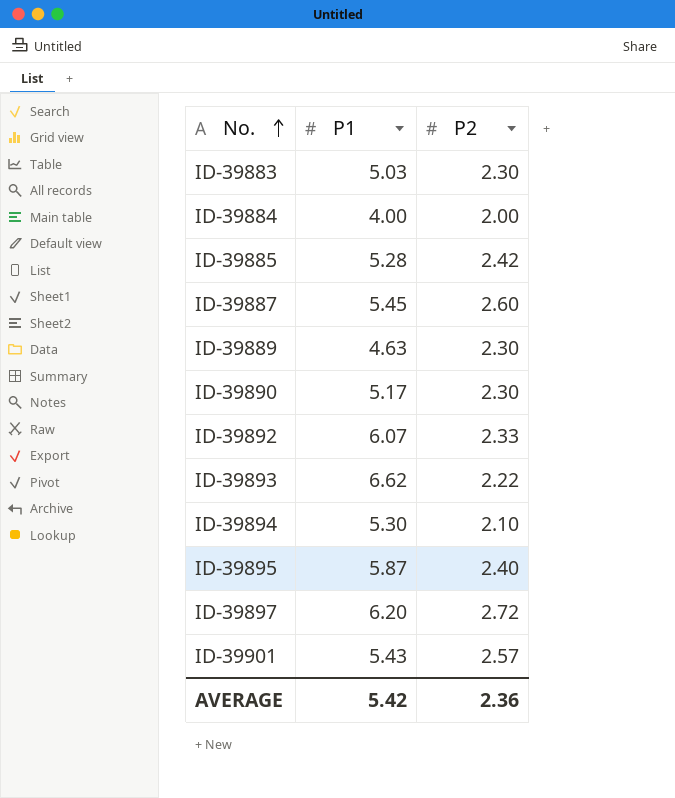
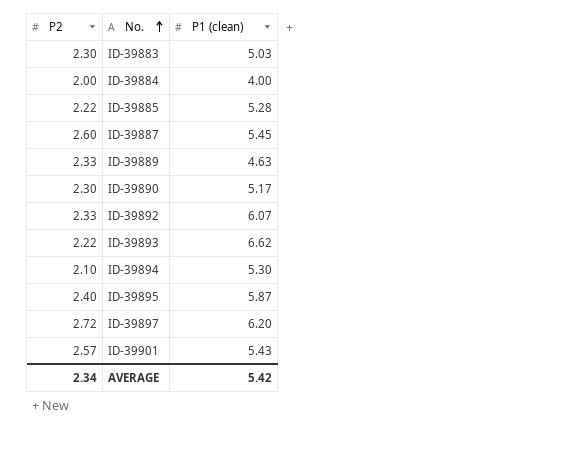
column P2 | position: 3 -> 1
column name: P1 -> P1 (clean)
ID-39885 | P2: 2.42 -> 2.22
ID-39889 | P2: 2.30 -> 2.33
AVERAGE | P2: 2.36 -> 2.34

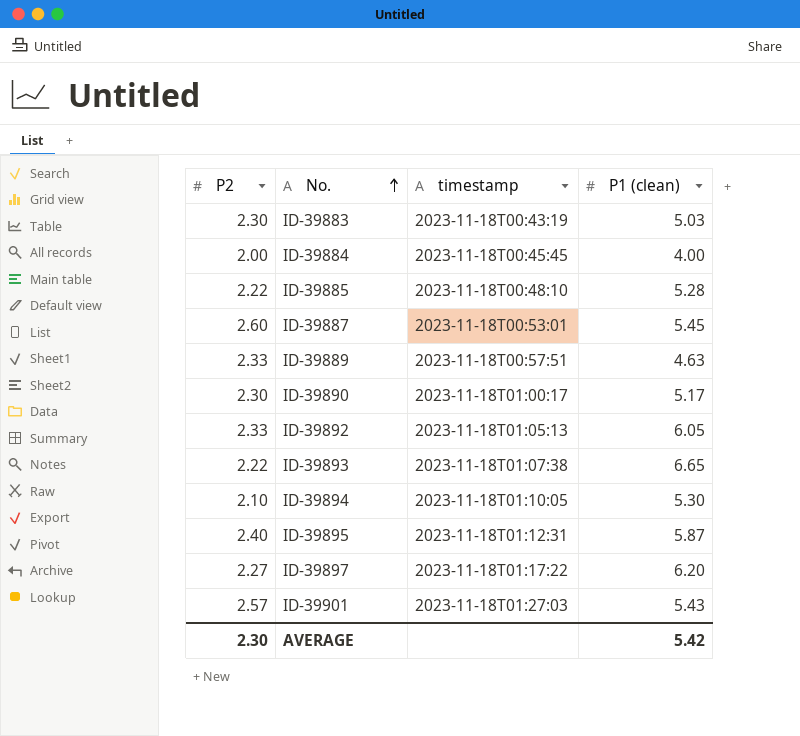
column timestamp | position: none -> 3
ID-39892 | P1 (clean): 6.07 -> 6.05
ID-39893 | P1 (clean): 6.62 -> 6.65
ID-39897 | P2: 2.72 -> 2.27
AVERAGE | P2: 2.34 -> 2.30

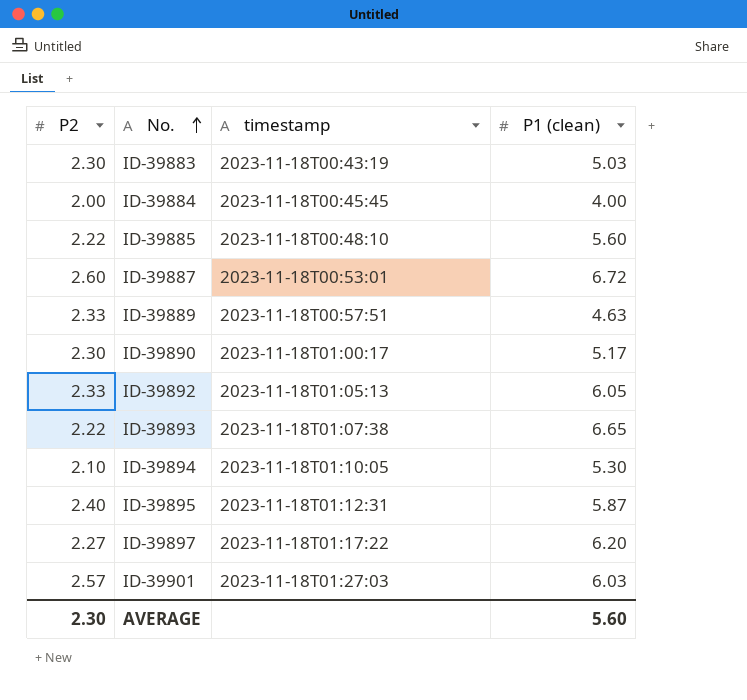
ID-39885 | P1 (clean): 5.28 -> 5.60
ID-39887 | P1 (clean): 5.45 -> 6.72
ID-39901 | P1 (clean): 5.43 -> 6.03
AVERAGE | P1 (clean): 5.42 -> 5.60

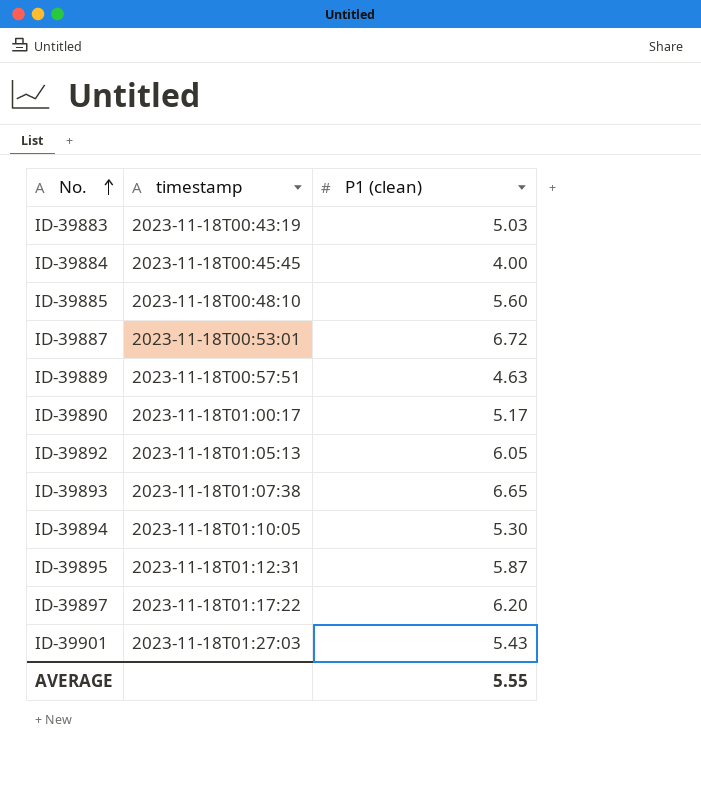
column P2 | position: 1 -> none
ID-39901 | P1 (clean): 6.03 -> 5.43
AVERAGE | P1 (clean): 5.60 -> 5.55

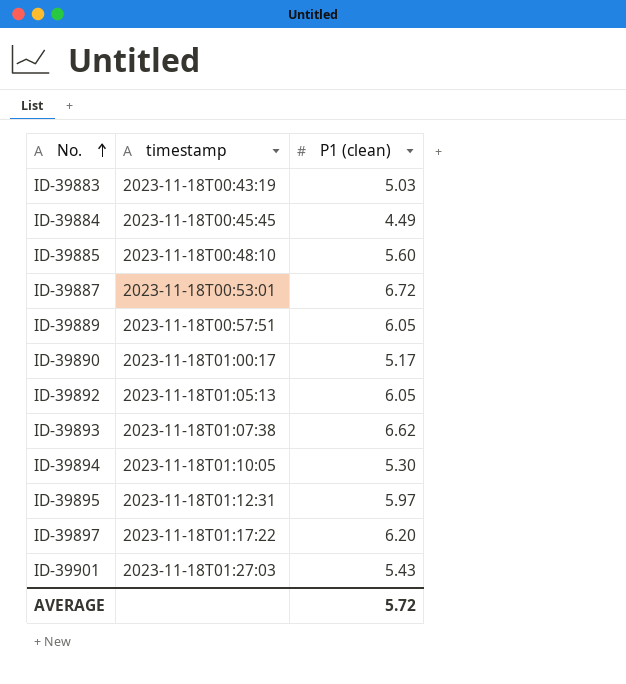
ID-39884 | P1 (clean): 4.00 -> 4.49
ID-39889 | P1 (clean): 4.63 -> 6.05
ID-39893 | P1 (clean): 6.65 -> 6.62
ID-39895 | P1 (clean): 5.87 -> 5.97
AVERAGE | P1 (clean): 5.55 -> 5.72

